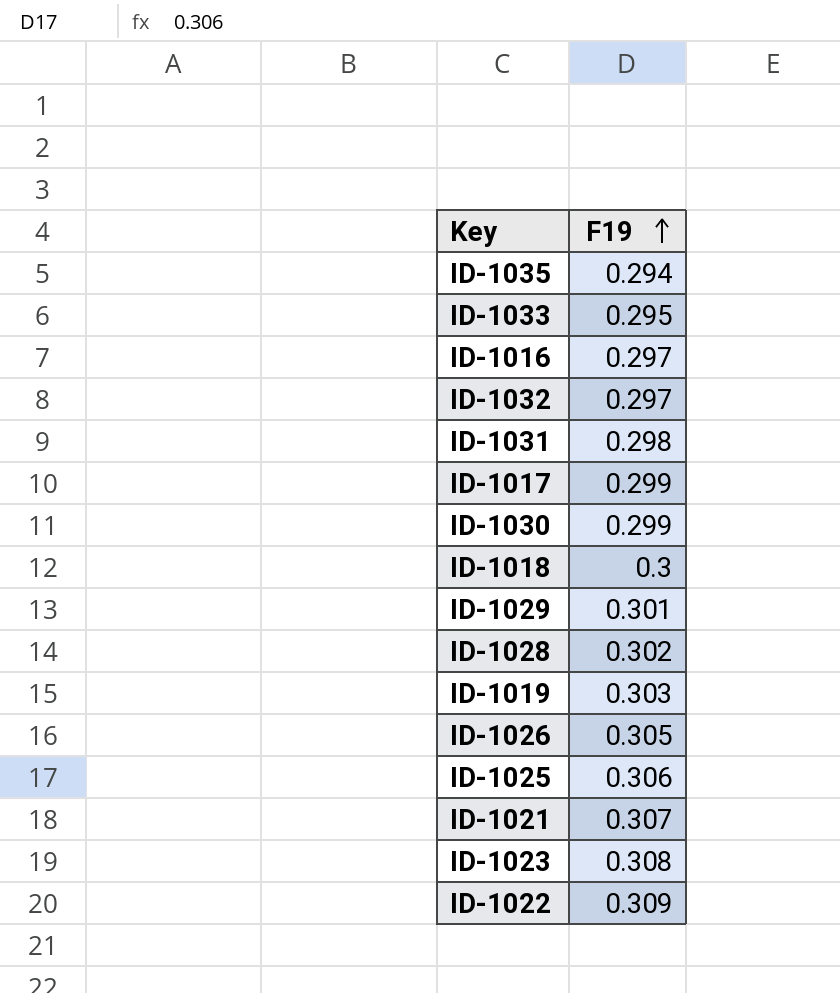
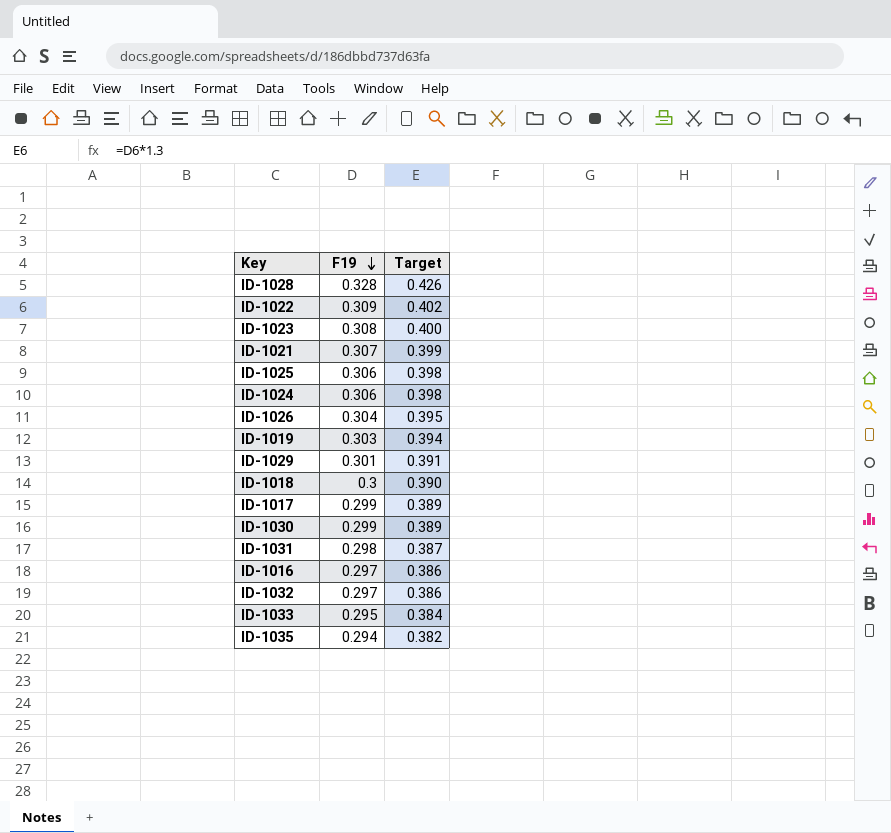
row order: F19 ascending -> F19 descending
column Target | formula: none -> [F19] * 1.3
ID-1028 | F19: 0.302 -> 0.328
row ID-1024: none -> 0.306 | 0.398
ID-1026 | F19: 0.305 -> 0.304

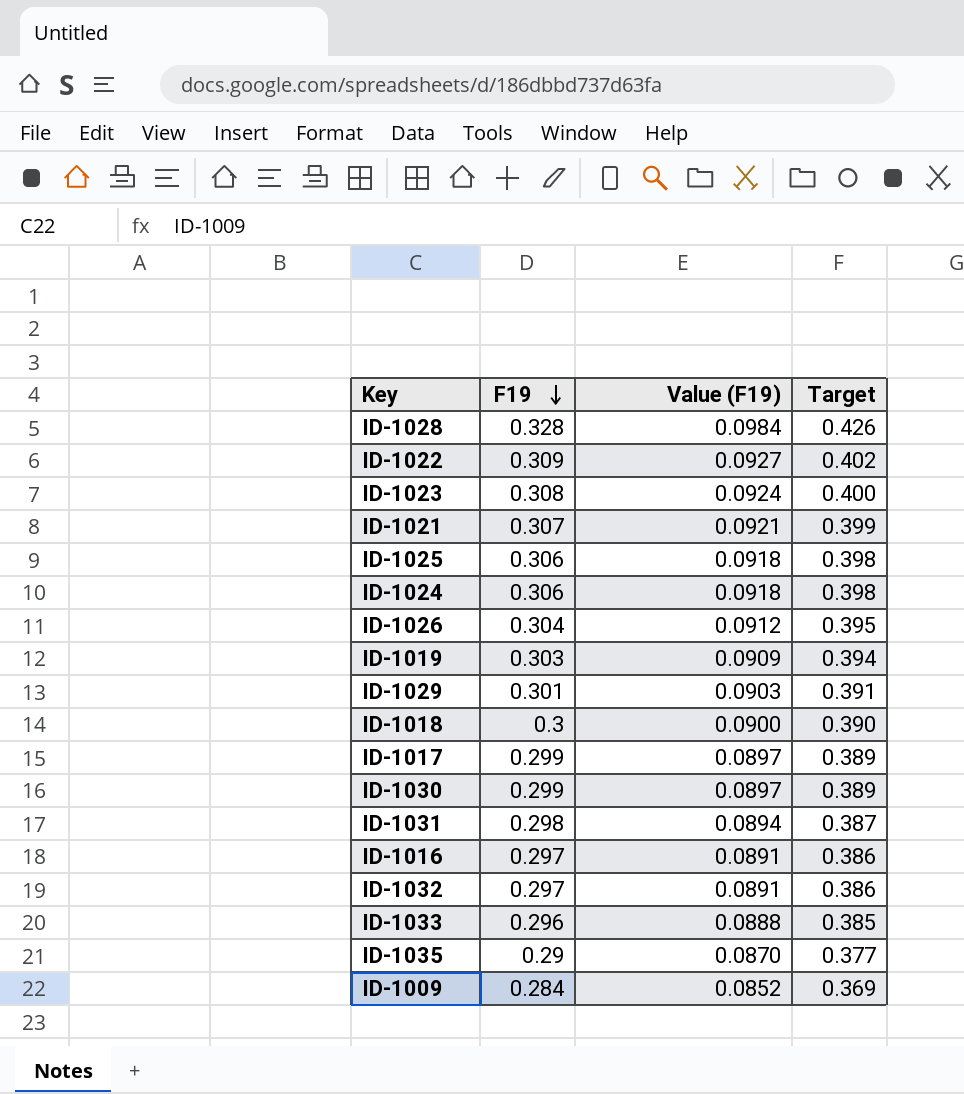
column Value (F19) | formula: none -> [F19] * 0.3
ID-1033 | F19: 0.295 -> 0.296
ID-1033 | Target: 0.384 -> 0.385
ID-1035 | F19: 0.294 -> 0.29
ID-1035 | Target: 0.382 -> 0.377
row ID-1009: none -> 0.284 | 0.0852 | 0.369

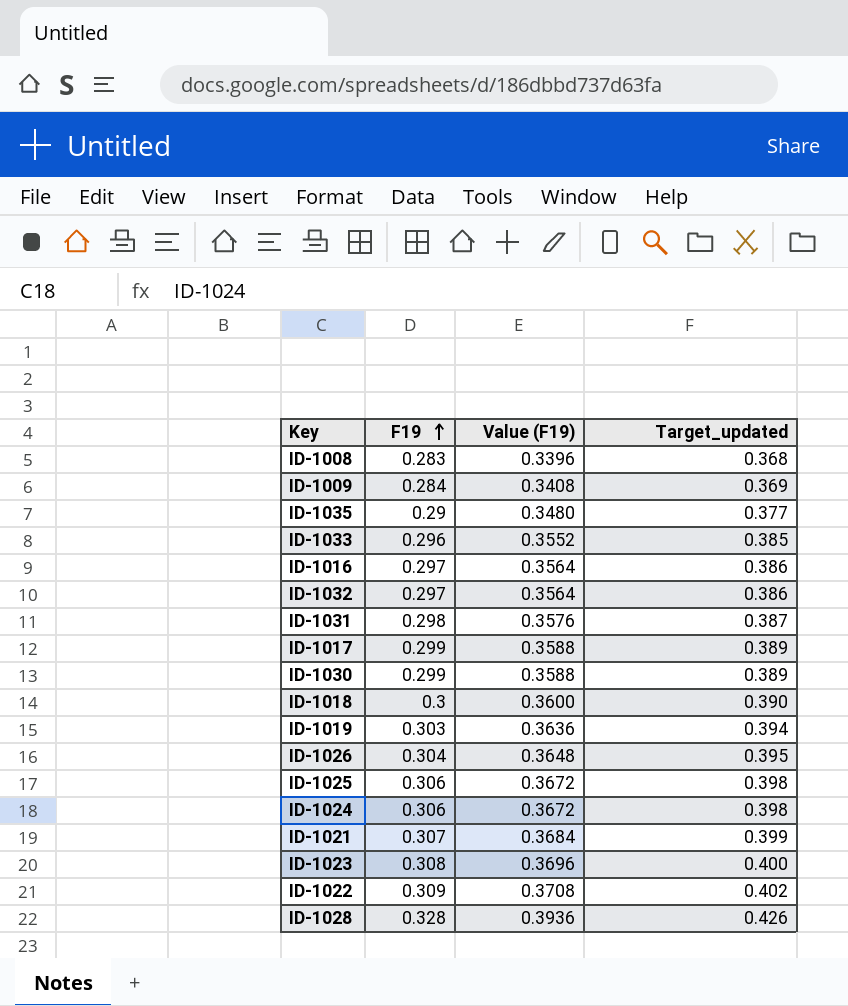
row order: F19 descending -> F19 ascending
column Value (F19) | formula: [F19] * 0.3 -> [F19] * 1.2
column name: Target -> Target_updated
row ID-1029: 0.301 | 0.0903 | 0.391 -> none
row ID-1008: none -> 0.283 | 0.3396 | 0.368

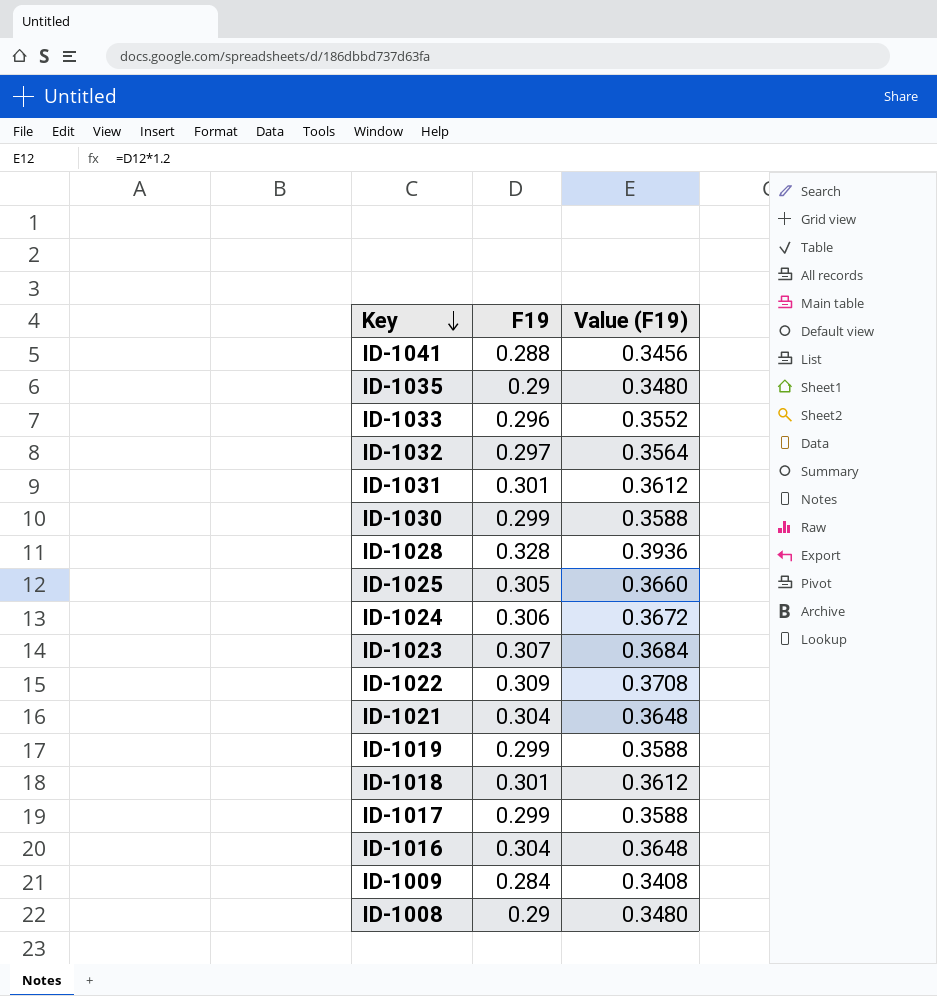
row order: F19 ascending -> Key descending
column Target_updated | formula: [F19] * 1.3 -> none
row ID-1026: 0.304 | 0.3648 | 0.395 -> none
row ID-1041: none -> 0.288 | 0.3456
ID-1031 | F19: 0.298 -> 0.301
ID-1031 | Value (F19): 0.3576 -> 0.3612
ID-1025 | F19: 0.306 -> 0.305
ID-1025 | Value (F19): 0.3672 -> 0.3660
ID-1023 | F19: 0.308 -> 0.307
ID-1023 | Value (F19): 0.3696 -> 0.3684
ID-1021 | F19: 0.307 -> 0.304
ID-1021 | Value (F19): 0.3684 -> 0.3648
ID-1019 | F19: 0.303 -> 0.299
ID-1019 | Value (F19): 0.3636 -> 0.3588
ID-1018 | F19: 0.3 -> 0.301
ID-1018 | Value (F19): 0.3600 -> 0.3612
ID-1016 | F19: 0.297 -> 0.304
ID-1016 | Value (F19): 0.3564 -> 0.3648
ID-1008 | F19: 0.283 -> 0.29
ID-1008 | Value (F19): 0.3396 -> 0.3480

